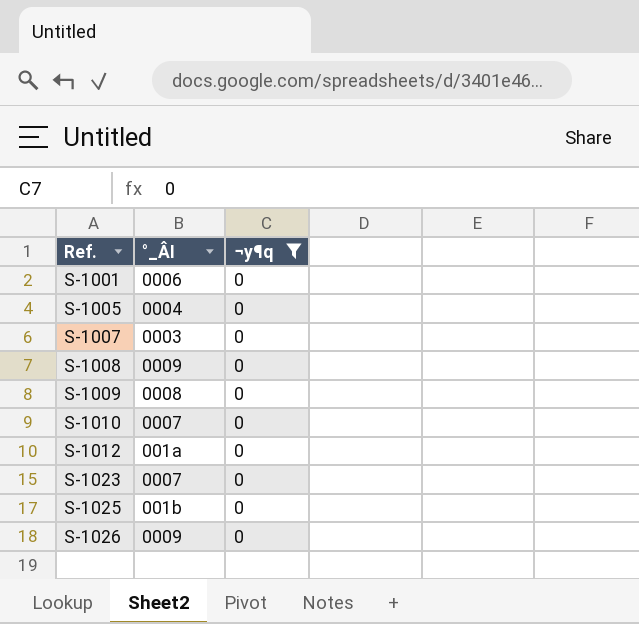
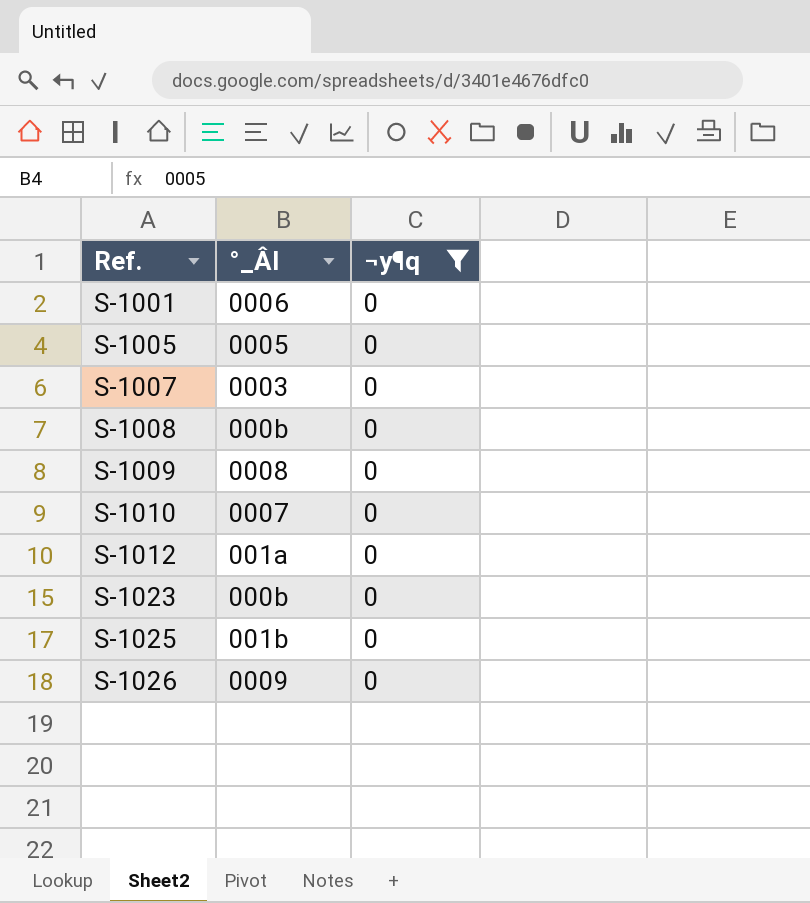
S-1005 | °_ÂI: 0004 -> 0005
S-1008 | °_ÂI: 0009 -> 000b
S-1023 | °_ÂI: 0007 -> 000b

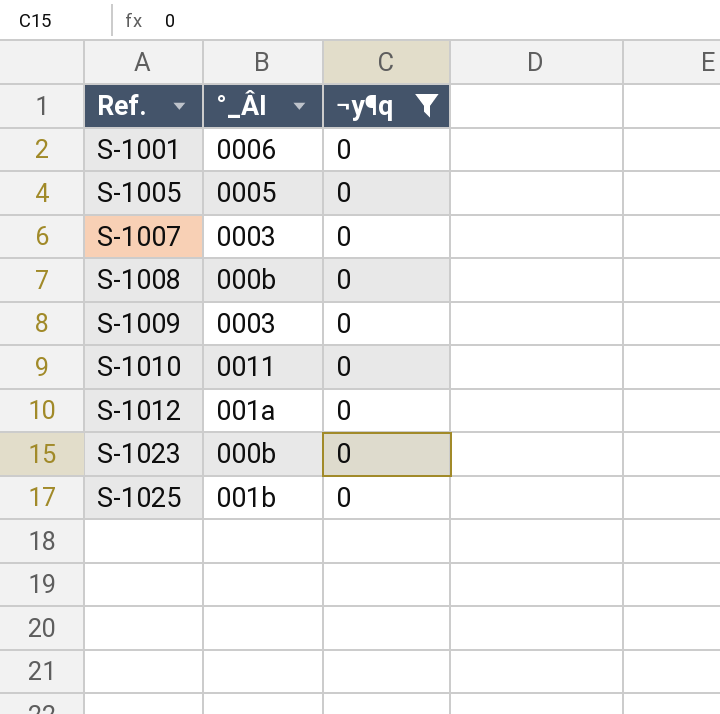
row S-1026: 0009 | 0 -> none
S-1009 | °_ÂI: 0008 -> 0003
S-1010 | °_ÂI: 0007 -> 0011

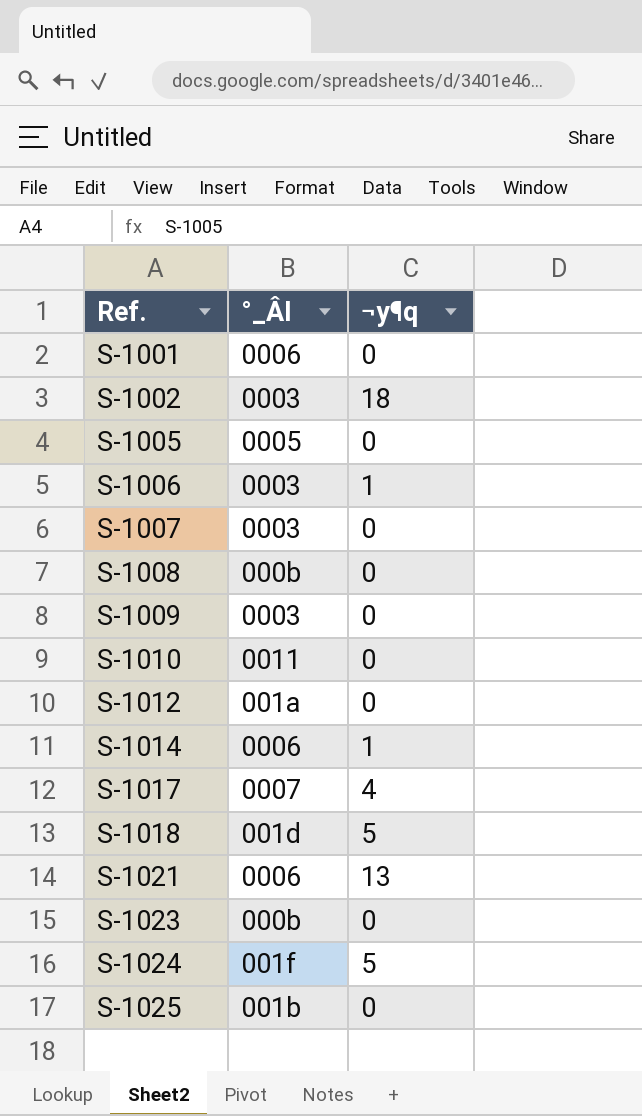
filter: ¬y¶q = 0 -> none

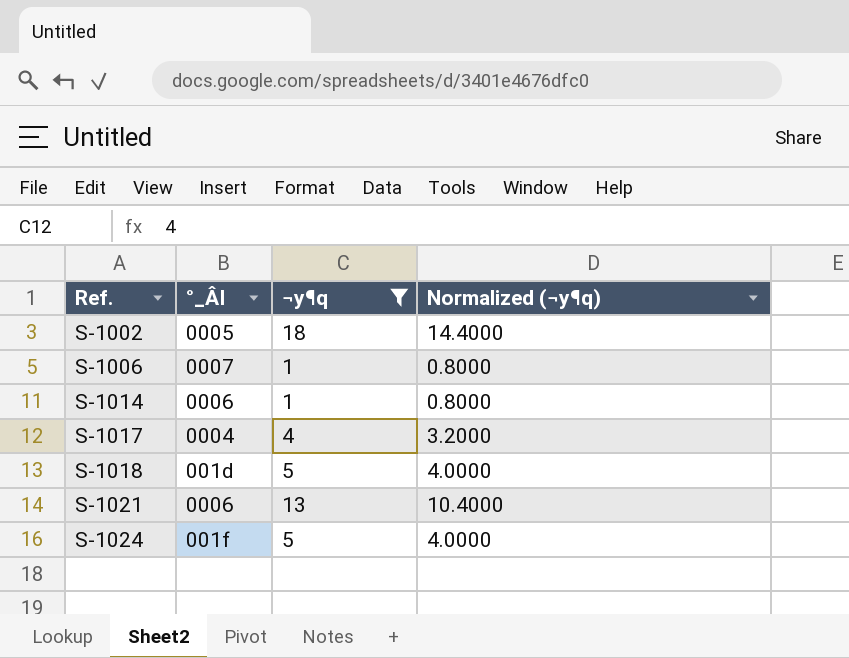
filter: none -> ¬y¶q != 0
column Normalized (¬y¶q) | formula: none -> [¬y¶q] * 0.8
S-1002 | °_ÂI: 0003 -> 0005
S-1006 | °_ÂI: 0003 -> 0007
S-1017 | °_ÂI: 0007 -> 0004

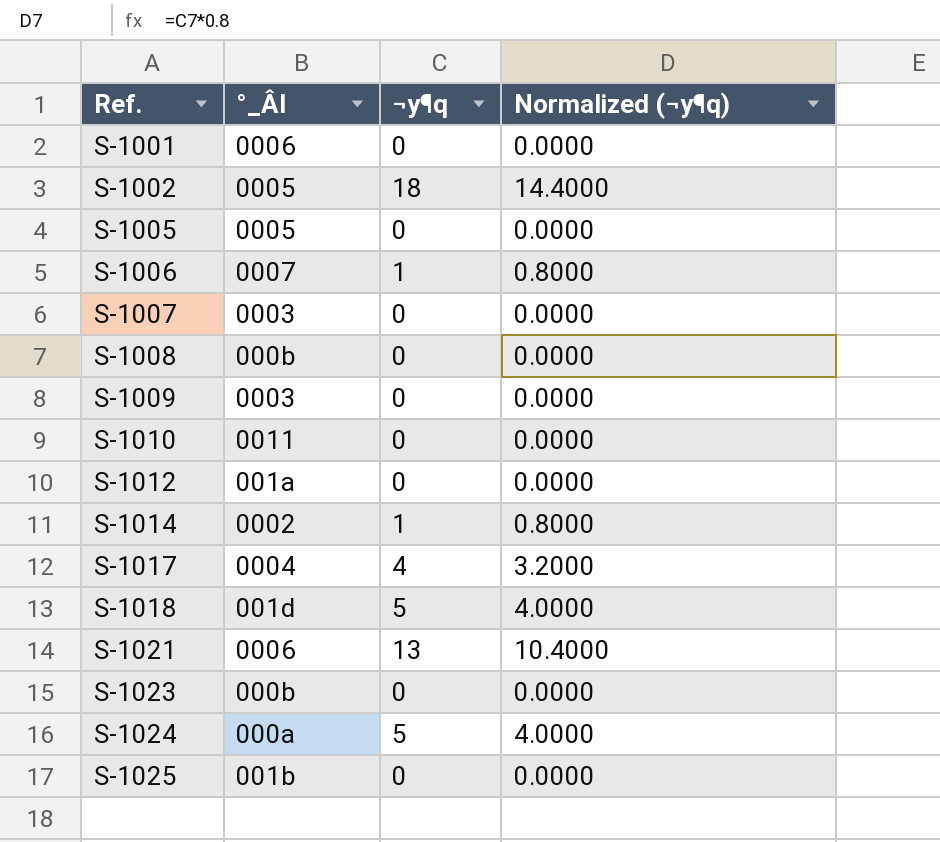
filter: ¬y¶q != 0 -> none
S-1014 | °_ÂI: 0006 -> 0002
S-1024 | °_ÂI: 001f -> 000a

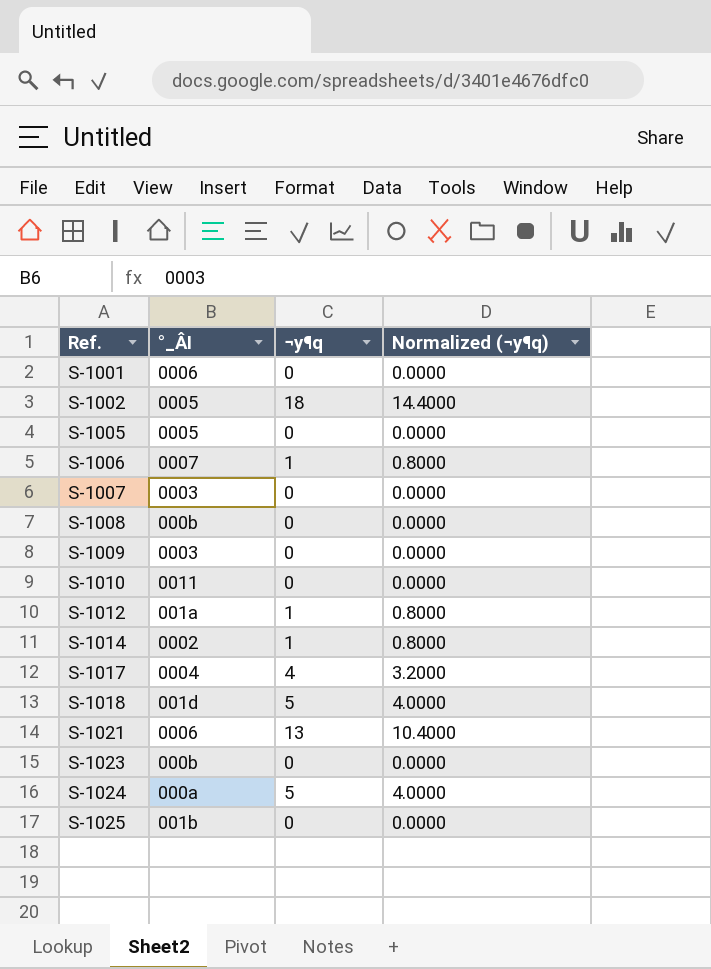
S-1012 | ¬y¶q: 0 -> 1
S-1012 | Normalized (¬y¶q): 0.0000 -> 0.8000

